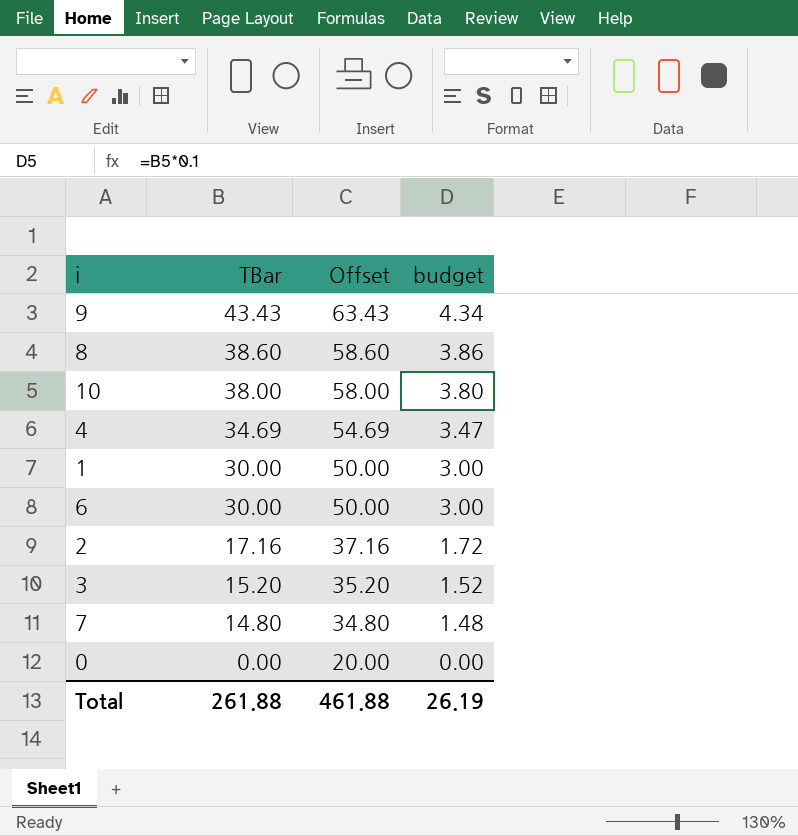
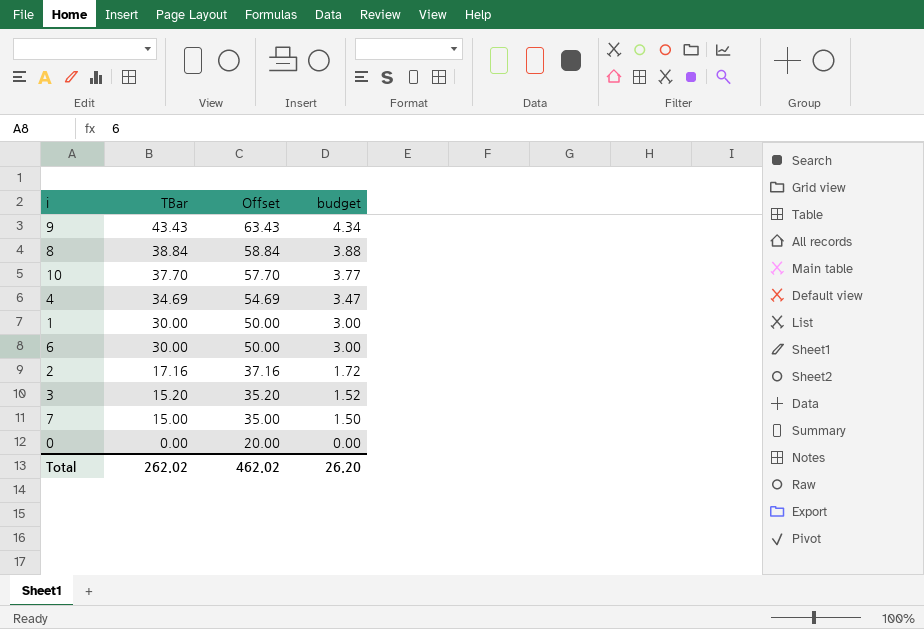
8 | TBar: 38.60 -> 38.84
8 | Offset: 58.60 -> 58.84
8 | budget: 3.86 -> 3.88
10 | TBar: 38.00 -> 37.70
10 | Offset: 58.00 -> 57.70
10 | budget: 3.80 -> 3.77
7 | TBar: 14.80 -> 15.00
7 | Offset: 34.80 -> 35.00
7 | budget: 1.48 -> 1.50
Total | TBar: 261.88 -> 262.02
Total | Offset: 461.88 -> 462.02
Total | budget: 26.19 -> 26.20

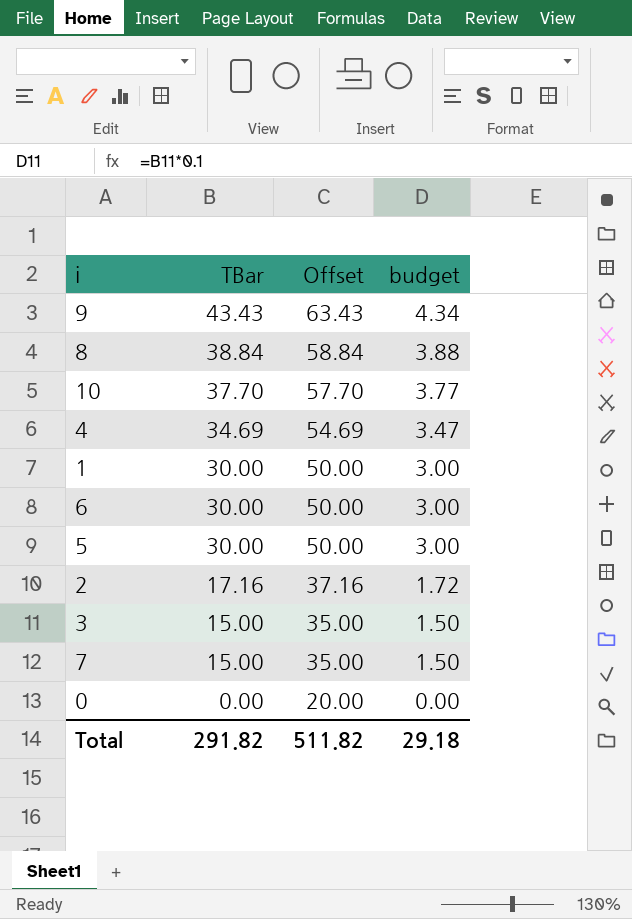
row 5: none -> 30.00 | 50.00 | 3.00
3 | TBar: 15.20 -> 15.00
3 | Offset: 35.20 -> 35.00
3 | budget: 1.52 -> 1.50
Total | TBar: 262.02 -> 291.82
Total | Offset: 462.02 -> 511.82
Total | budget: 26.20 -> 29.18

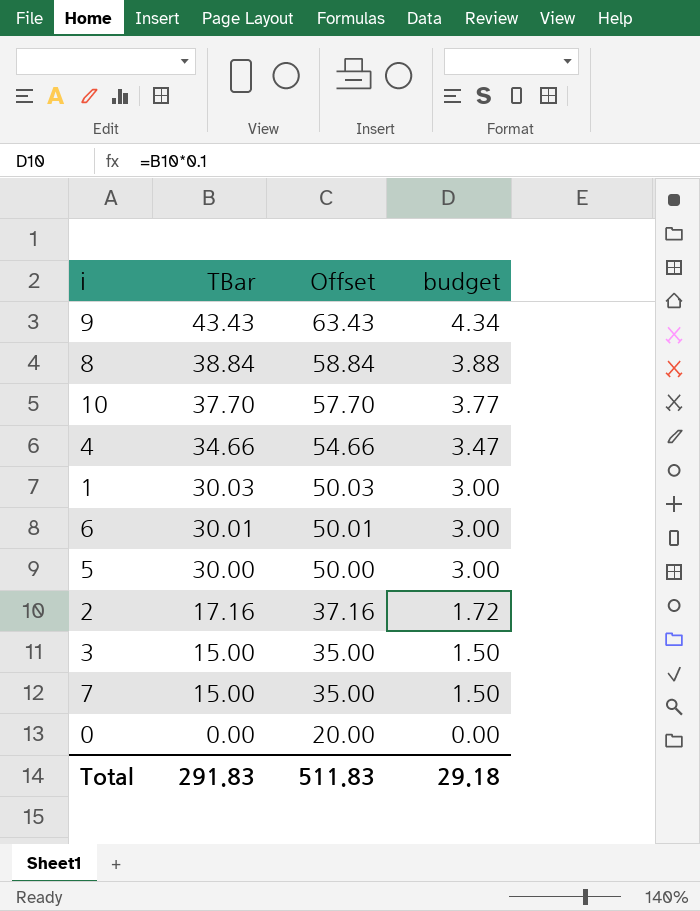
4 | TBar: 34.69 -> 34.66
4 | Offset: 54.69 -> 54.66
1 | TBar: 30.00 -> 30.03
1 | Offset: 50.00 -> 50.03
6 | TBar: 30.00 -> 30.01
6 | Offset: 50.00 -> 50.01
Total | TBar: 291.82 -> 291.83
Total | Offset: 511.82 -> 511.83

